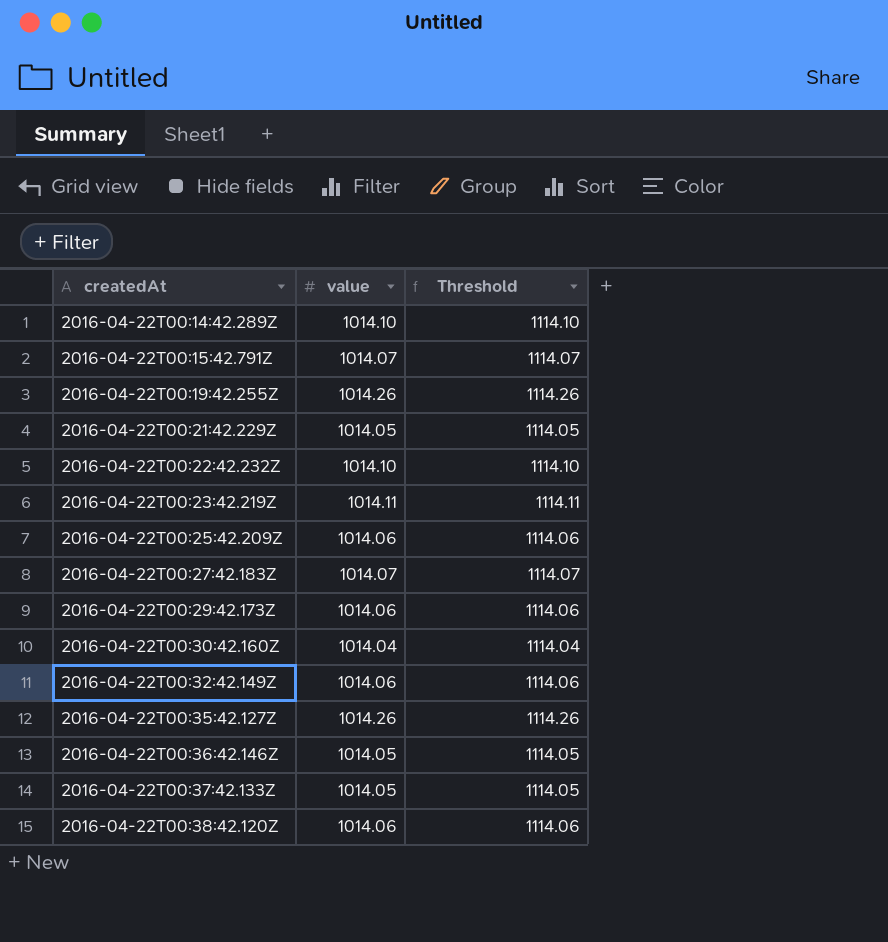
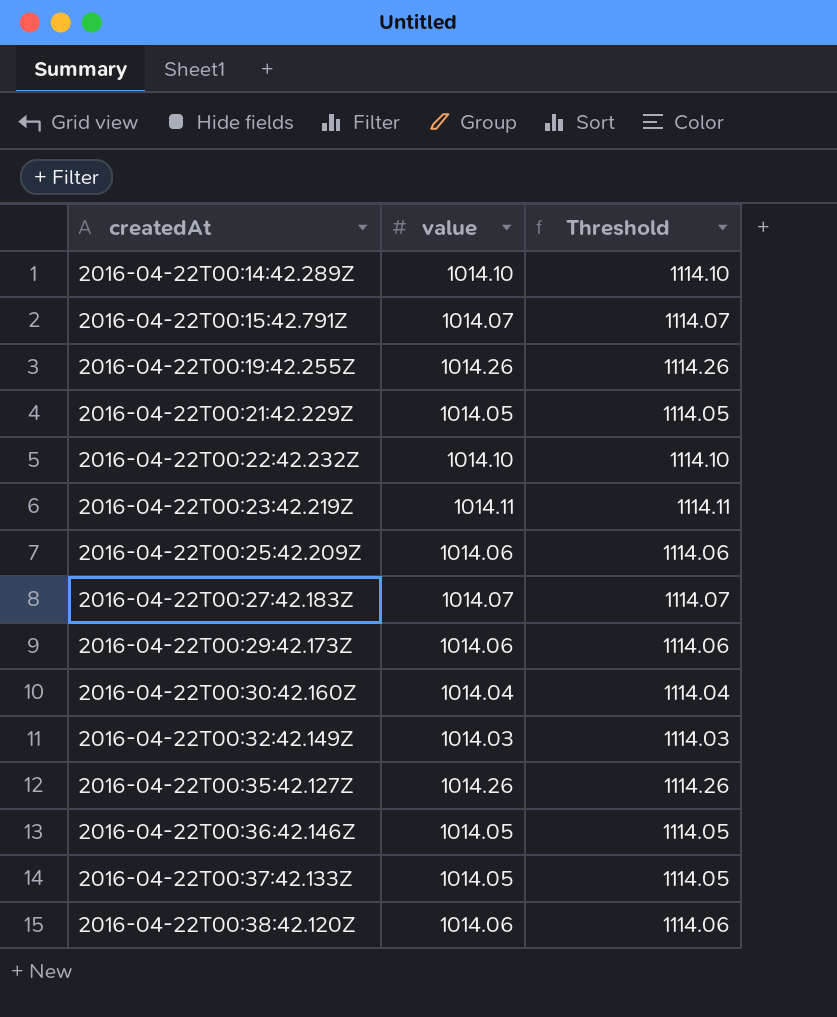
2016-04-22T00:32:42.149Z | value: 1014.06 -> 1014.03
2016-04-22T00:32:42.149Z | Threshold: 1114.06 -> 1114.03

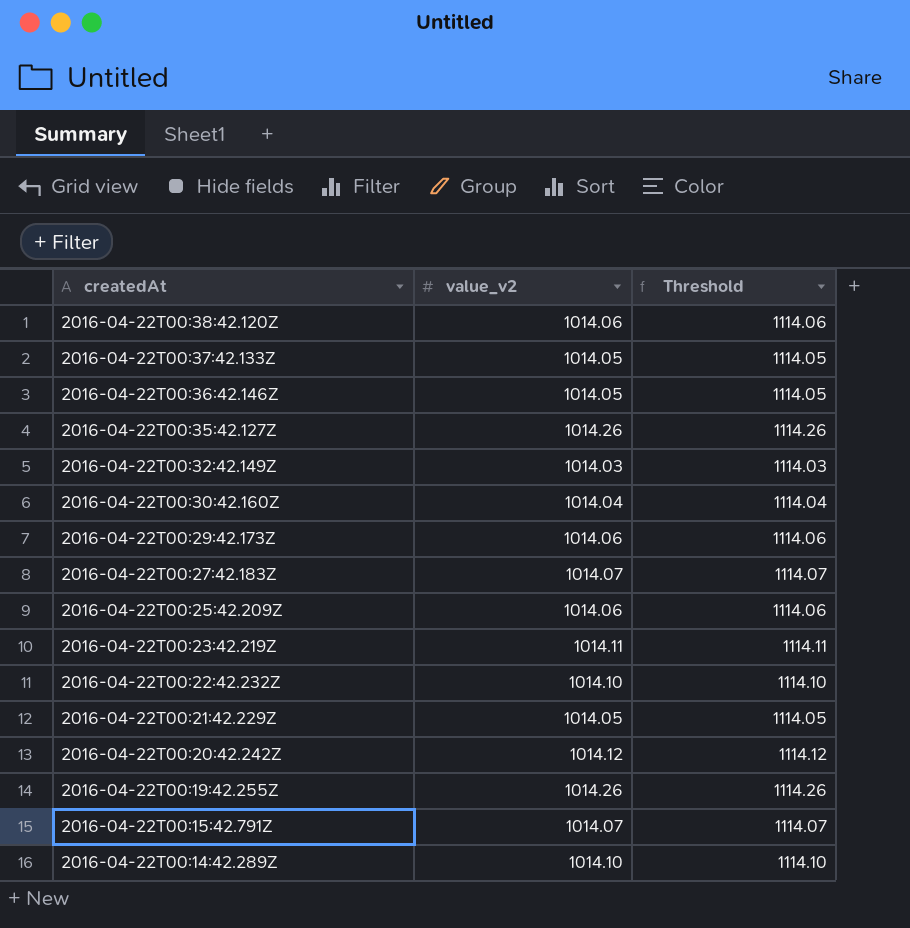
row order: createdAt ascending -> createdAt descending
column name: value -> value_v2
row 2016-04-22T00:20:42.242Z: none -> 1014.12 | 1114.12

